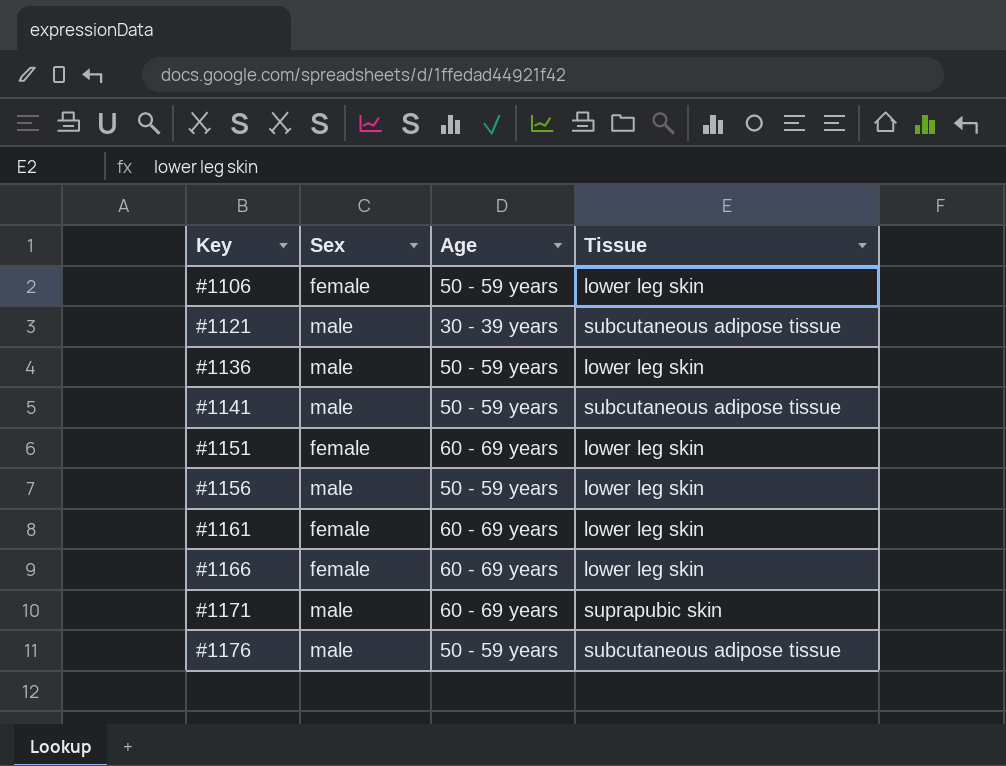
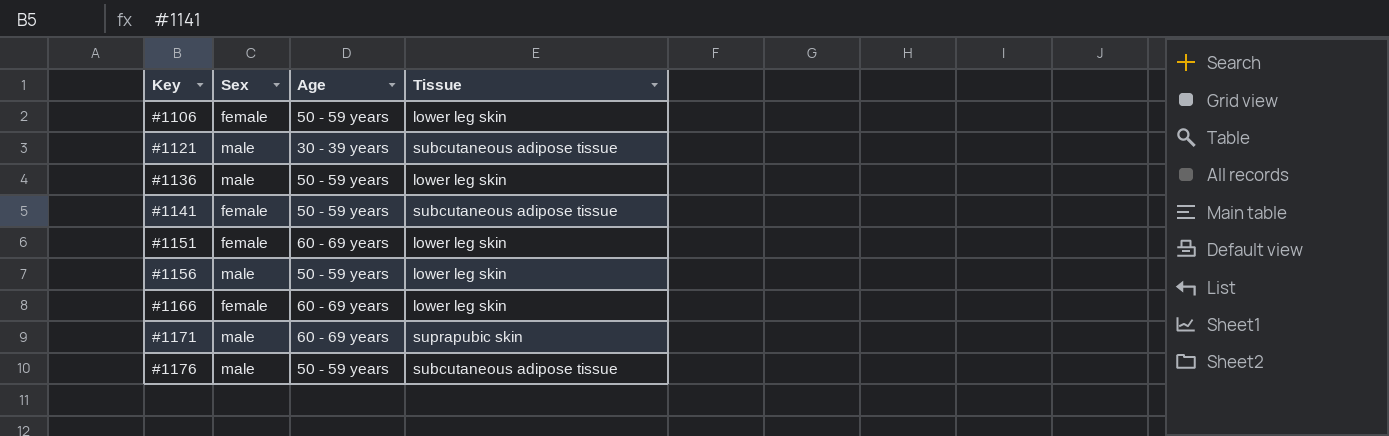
row #1161: female | 60 - 69 years | lower leg skin -> none
#1141 | Sex: male -> female

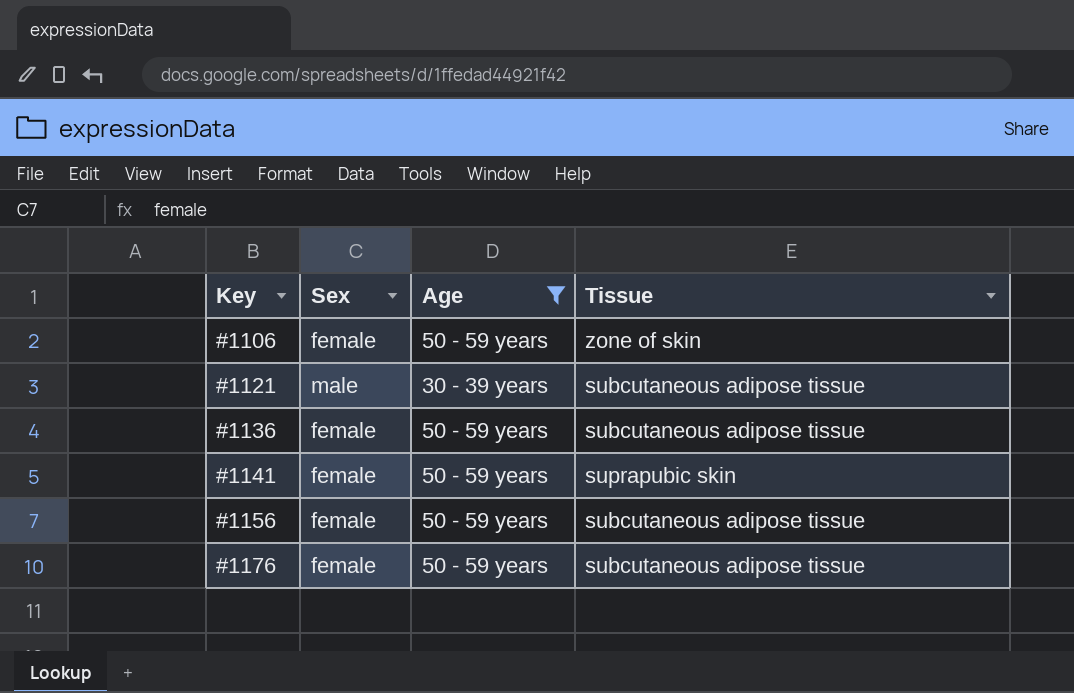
filter: none -> Age != 60 - 69 years
#1106 | Tissue: lower leg skin -> zone of skin
#1136 | Sex: male -> female
#1136 | Tissue: lower leg skin -> subcutaneous adipose tissue
#1141 | Tissue: subcutaneous adipose tissue -> suprapubic skin
#1156 | Sex: male -> female
#1156 | Tissue: lower leg skin -> subcutaneous adipose tissue
#1176 | Sex: male -> female

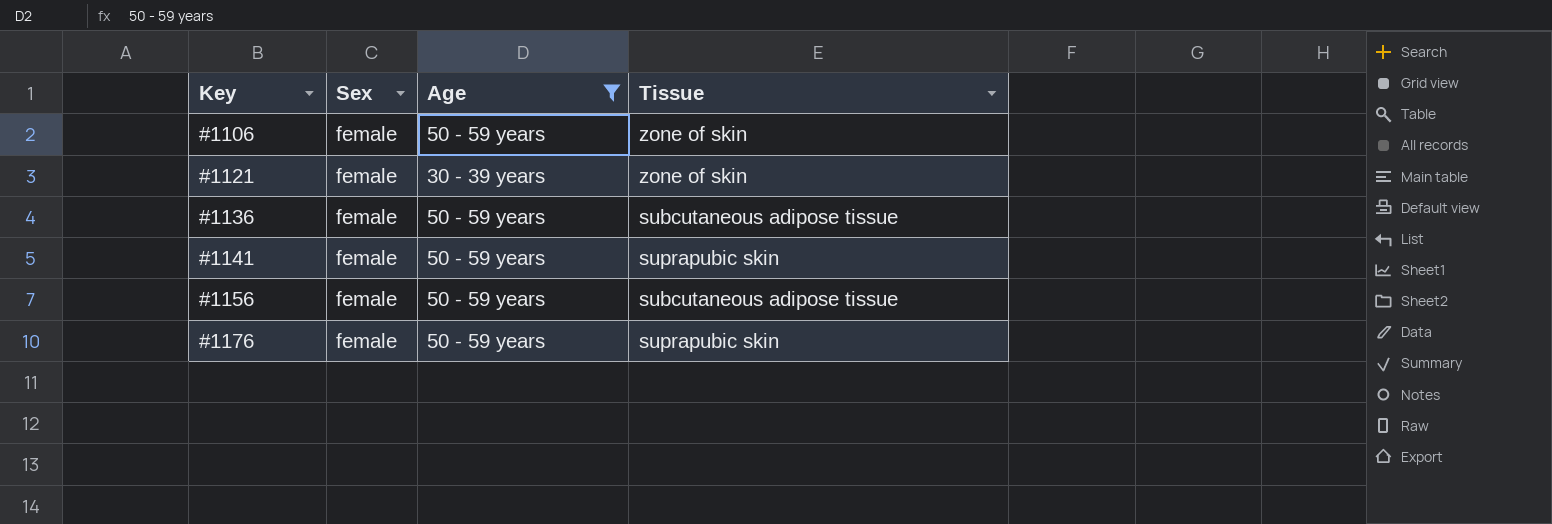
#1121 | Sex: male -> female
#1121 | Tissue: subcutaneous adipose tissue -> zone of skin
#1176 | Tissue: subcutaneous adipose tissue -> suprapubic skin

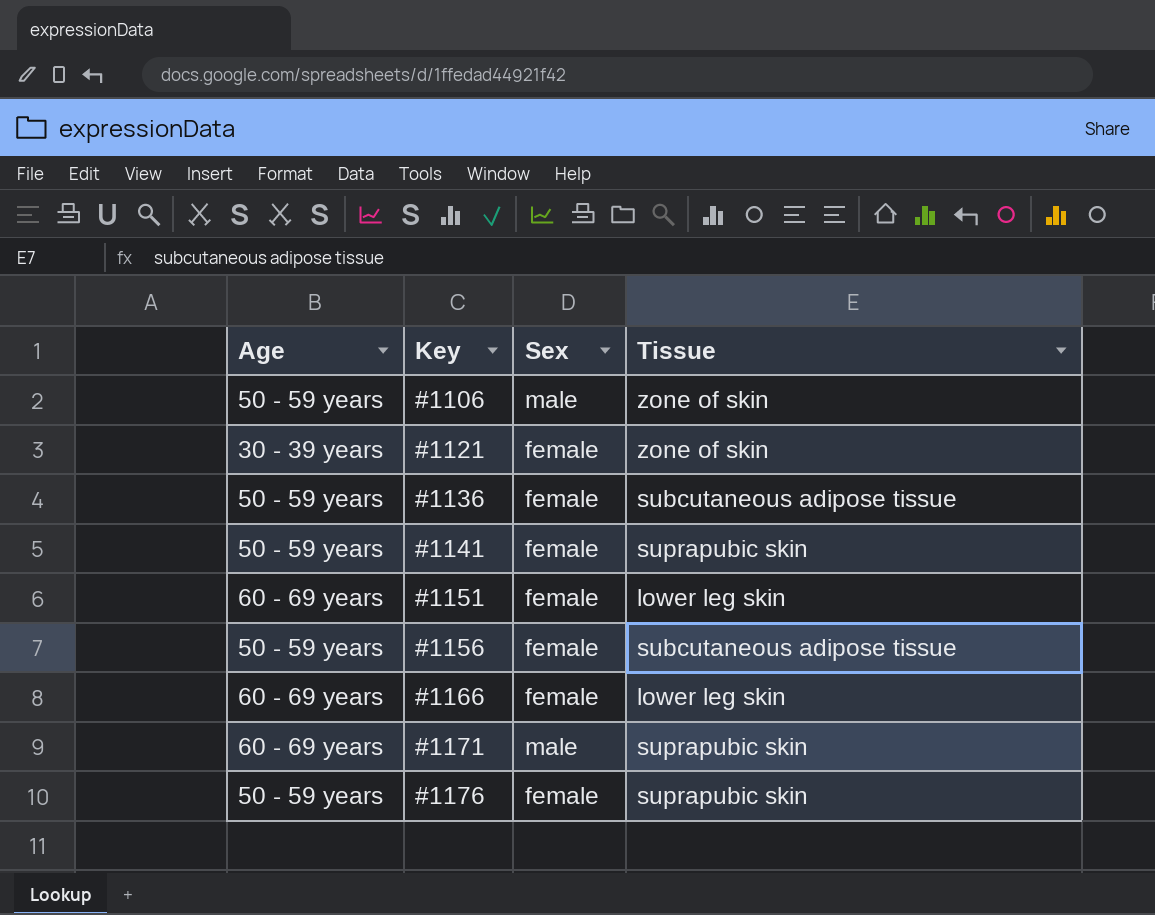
filter: Age != 60 - 69 years -> none
column Age | position: 3 -> 1
#1106 | Sex: female -> male

